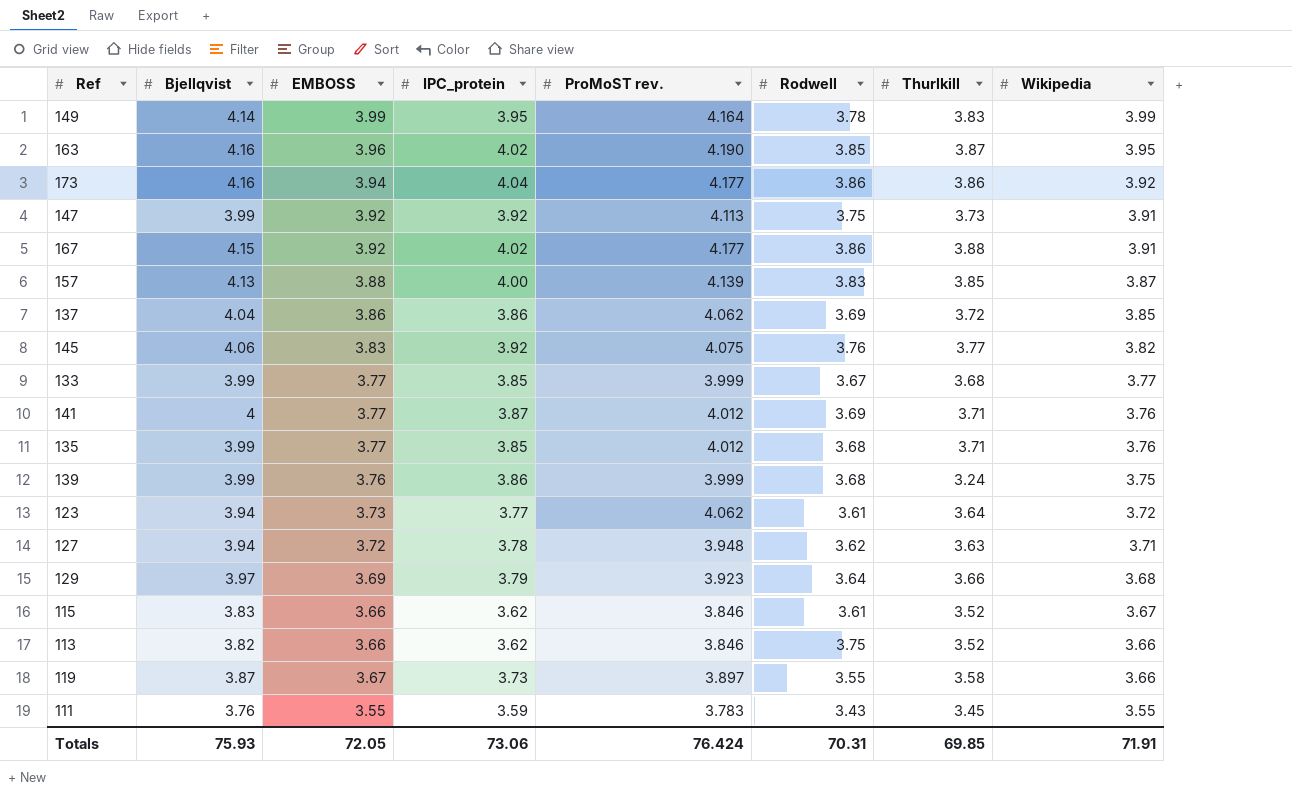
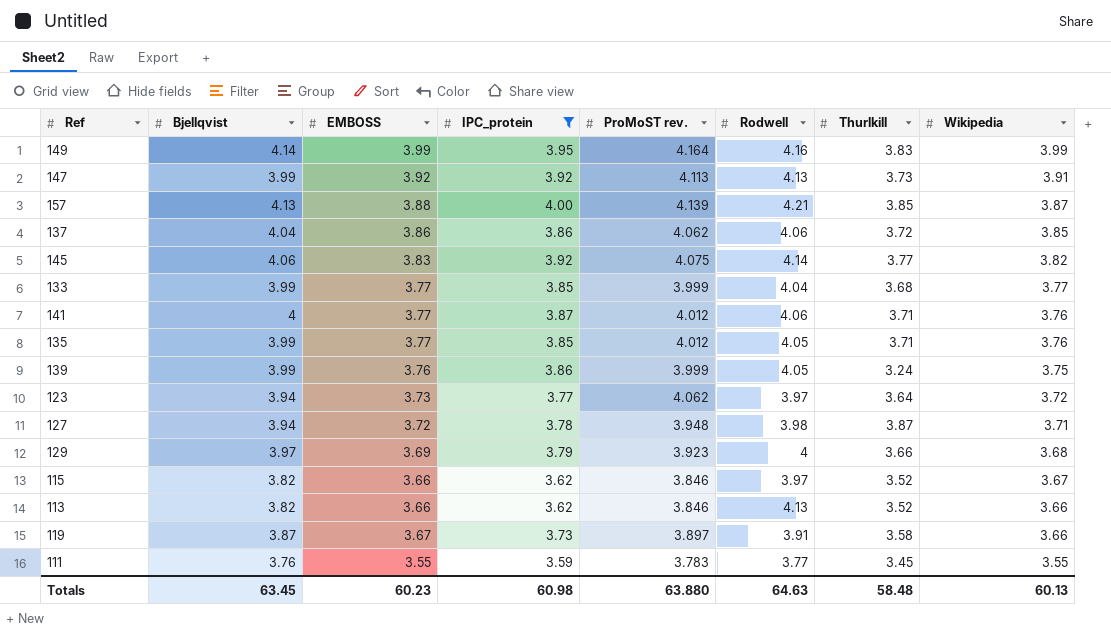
filter: none -> IPC_protein <= 4.00
149 | Rodwell: 3.78 -> 4.16
147 | Rodwell: 3.75 -> 4.13
157 | Rodwell: 3.83 -> 4.21
137 | Rodwell: 3.69 -> 4.06
145 | Rodwell: 3.76 -> 4.14
133 | Rodwell: 3.67 -> 4.04
141 | Rodwell: 3.69 -> 4.06
135 | Rodwell: 3.68 -> 4.05
139 | Rodwell: 3.68 -> 4.05
123 | Rodwell: 3.61 -> 3.97
127 | Rodwell: 3.62 -> 3.98
127 | Thurlkill: 3.63 -> 3.87
129 | Rodwell: 3.64 -> 4
115 | Bjellqvist: 3.83 -> 3.82
115 | Rodwell: 3.61 -> 3.97
113 | Rodwell: 3.75 -> 4.13
119 | Rodwell: 3.55 -> 3.91
111 | Rodwell: 3.43 -> 3.77
Totals | Bjellqvist: 75.93 -> 63.45
Totals | EMBOSS: 72.05 -> 60.23
Totals | IPC_protein: 73.06 -> 60.98
Totals | ProMoST rev.: 76.424 -> 63.880
Totals | Rodwell: 70.31 -> 64.63
Totals | Thurlkill: 69.85 -> 58.48
Totals | Wikipedia: 71.91 -> 60.13

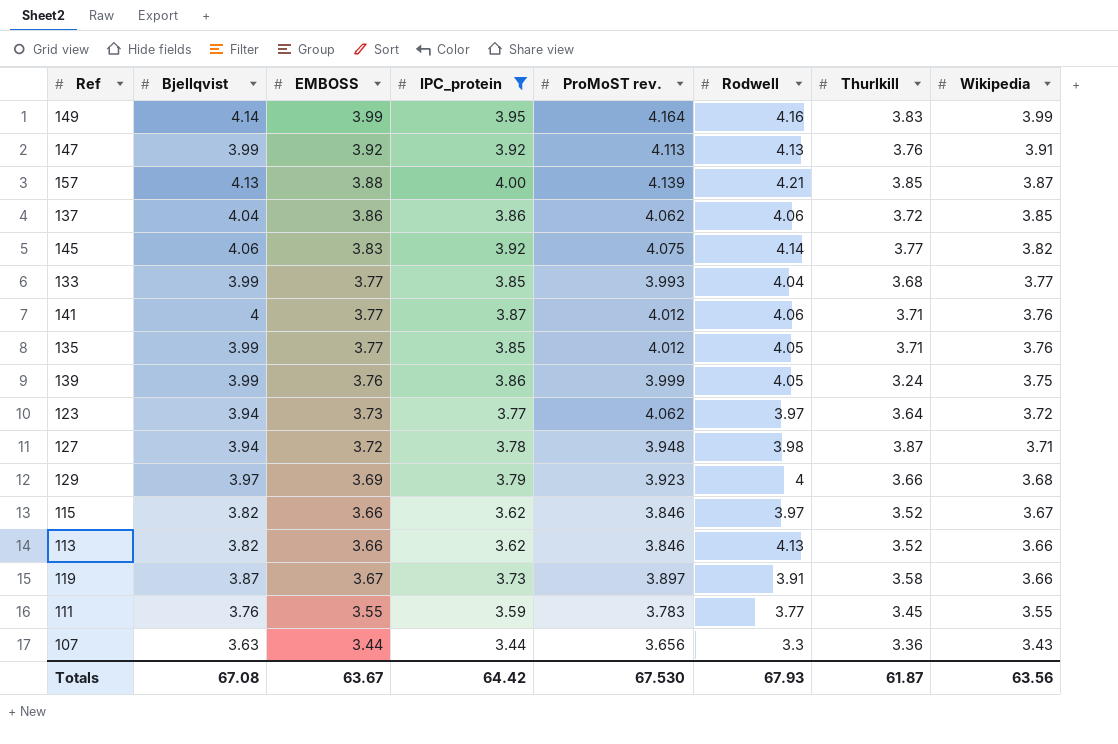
147 | Thurlkill: 3.73 -> 3.76
133 | ProMoST rev.: 3.999 -> 3.993
row 107: none -> 3.63 | 3.44 | 3.44 | 3.656 | 3.3 | 3.36 | 3.43
Totals | Bjellqvist: 63.45 -> 67.08
Totals | EMBOSS: 60.23 -> 63.67
Totals | IPC_protein: 60.98 -> 64.42
Totals | ProMoST rev.: 63.880 -> 67.530
Totals | Rodwell: 64.63 -> 67.93
Totals | Thurlkill: 58.48 -> 61.87
Totals | Wikipedia: 60.13 -> 63.56

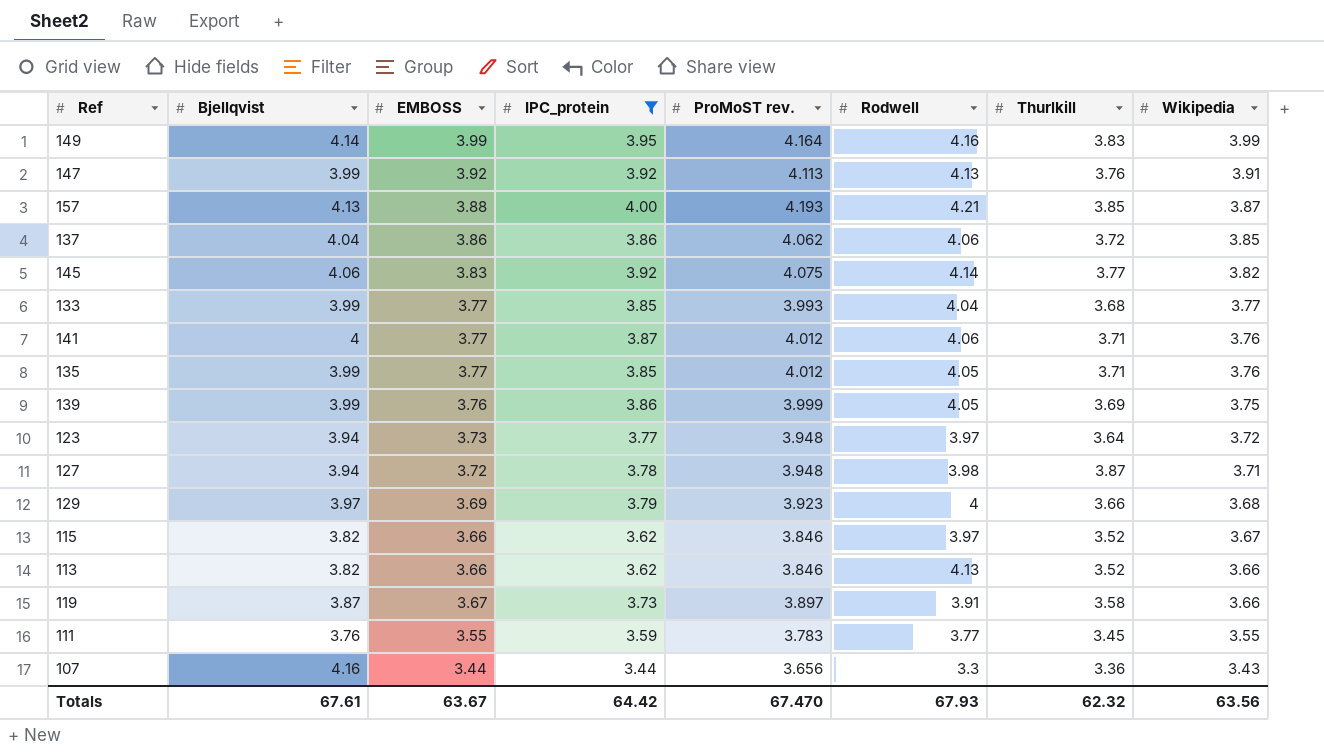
157 | ProMoST rev.: 4.139 -> 4.193
139 | Thurlkill: 3.24 -> 3.69
123 | ProMoST rev.: 4.062 -> 3.948
107 | Bjellqvist: 3.63 -> 4.16
Totals | Bjellqvist: 67.08 -> 67.61
Totals | ProMoST rev.: 67.530 -> 67.470
Totals | Thurlkill: 61.87 -> 62.32

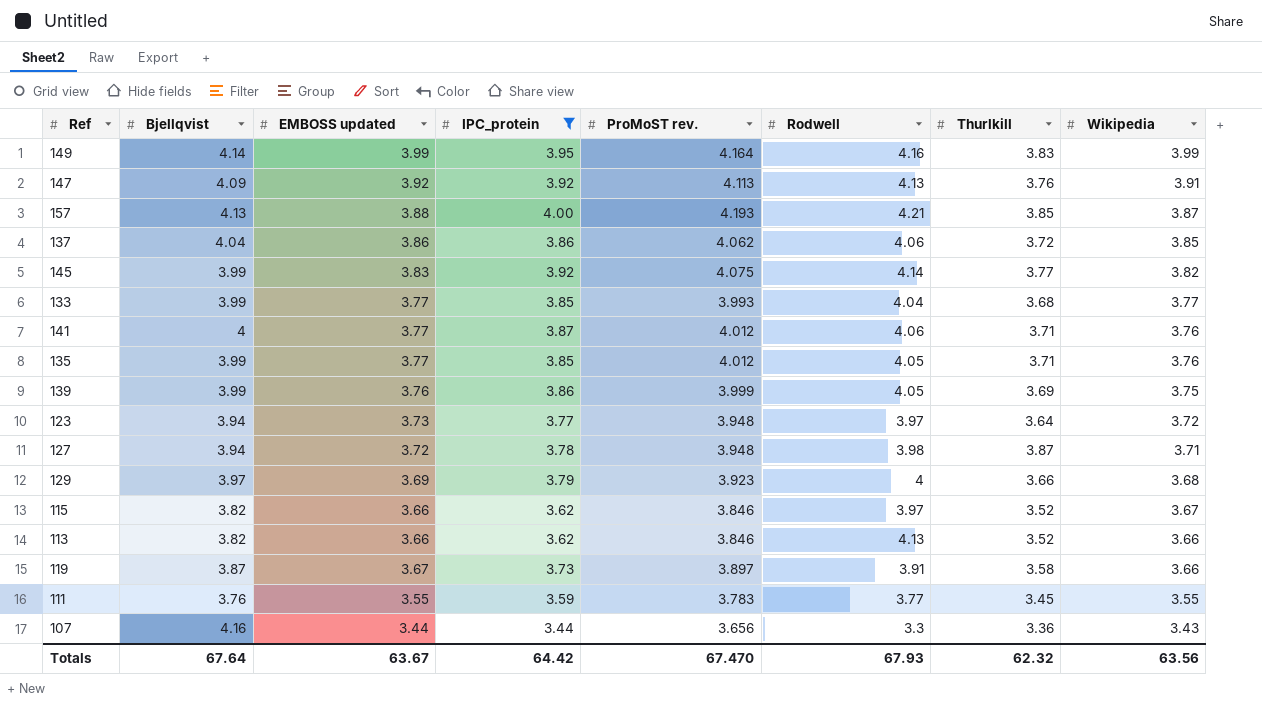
column name: EMBOSS -> EMBOSS updated
147 | Bjellqvist: 3.99 -> 4.09
145 | Bjellqvist: 4.06 -> 3.99
Totals | Bjellqvist: 67.61 -> 67.64

